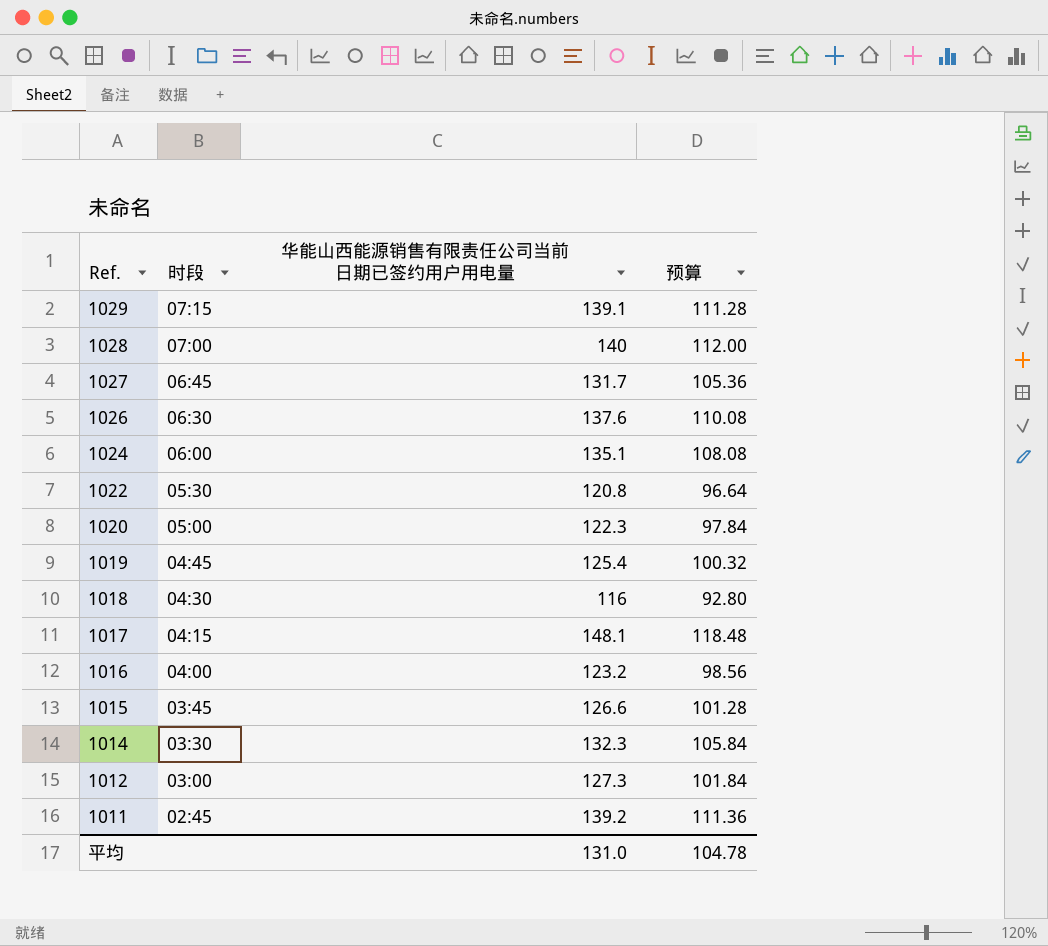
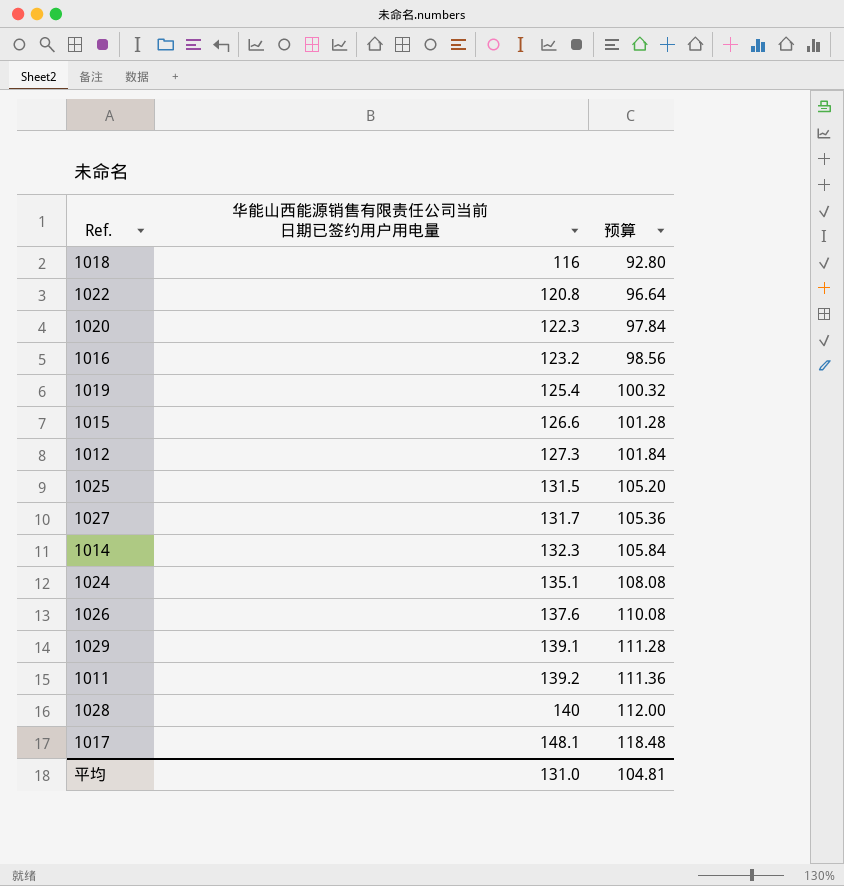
row order: Ref. descending -> 华能山西能源销售有限责任公司当前日期已签约用户用电量 ascending
column 时段 | position: 2 -> none
row 1025: none -> 131.5 | 105.20
平均 | 预算: 104.78 -> 104.81

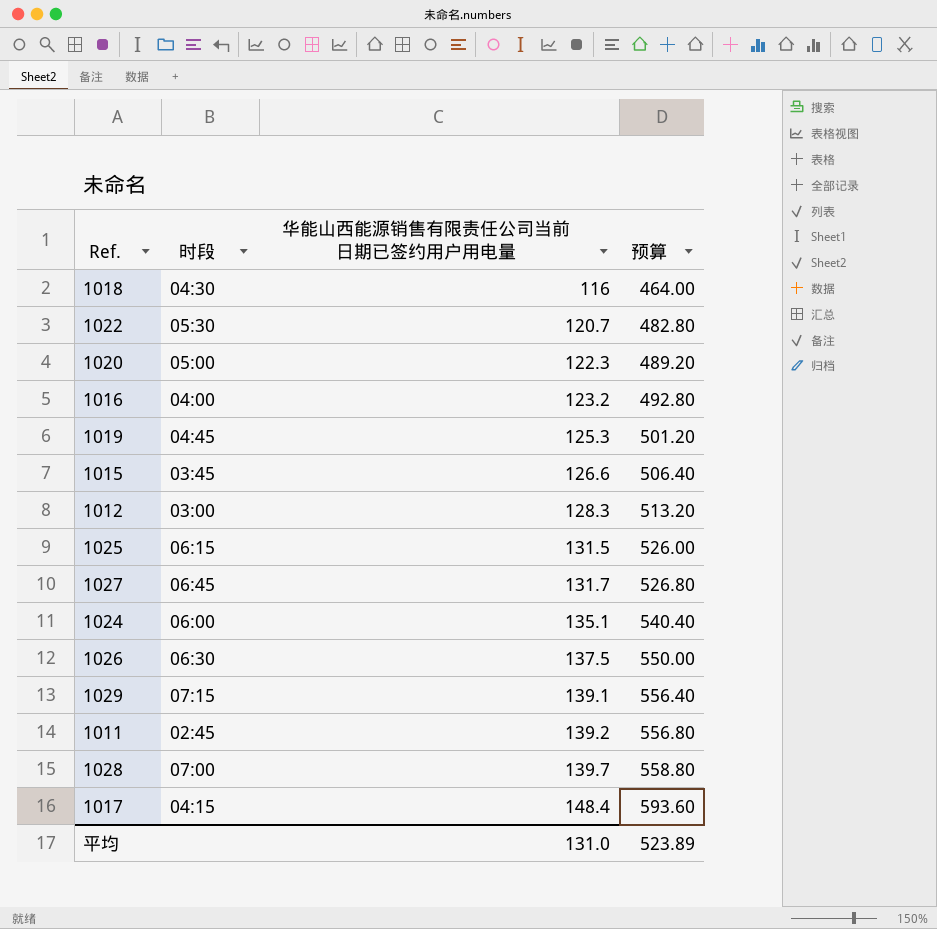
column 时段 | position: none -> 2
column 预算 | formula: [华能山西能源销售有限责任公司当前日期已签约用户用电量] * 0.8 -> [华能山西能源销售有限责任公司当前日期已签约用户用电量] * 4
row 1014: 132.3 | 105.84 -> none
1022 | 华能山西能源销售有限责任公司当前日期已签约用户用电量: 120.8 -> 120.7
1019 | 华能山西能源销售有限责任公司当前日期已签约用户用电量: 125.4 -> 125.3
1012 | 华能山西能源销售有限责任公司当前日期已签约用户用电量: 127.3 -> 128.3
1026 | 华能山西能源销售有限责任公司当前日期已签约用户用电量: 137.6 -> 137.5
1028 | 华能山西能源销售有限责任公司当前日期已签约用户用电量: 140 -> 139.7
1017 | 华能山西能源销售有限责任公司当前日期已签约用户用电量: 148.1 -> 148.4
平均 | 预算: 104.81 -> 523.89

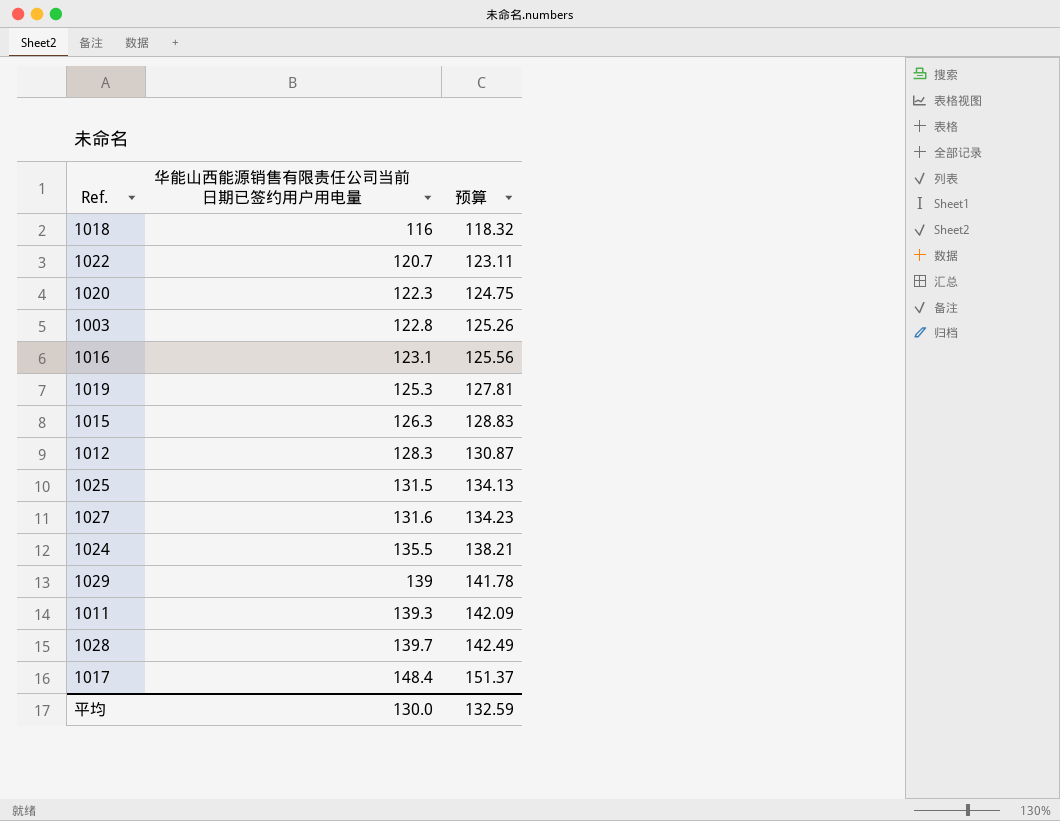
column 时段 | position: 2 -> none
column 预算 | formula: [华能山西能源销售有限责任公司当前日期已签约用户用电量] * 4 -> [华能山西能源销售有限责任公司当前日期已签约用户用电量] * 1.02
row 1026: 06:30 | 137.5 | 550.00 -> none
row 1003: none -> 122.8 | 125.26
1016 | 华能山西能源销售有限责任公司当前日期已签约用户用电量: 123.2 -> 123.1
1015 | 华能山西能源销售有限责任公司当前日期已签约用户用电量: 126.6 -> 126.3
1027 | 华能山西能源销售有限责任公司当前日期已签约用户用电量: 131.7 -> 131.6
1024 | 华能山西能源销售有限责任公司当前日期已签约用户用电量: 135.1 -> 135.5
1029 | 华能山西能源销售有限责任公司当前日期已签约用户用电量: 139.1 -> 139
1011 | 华能山西能源销售有限责任公司当前日期已签约用户用电量: 139.2 -> 139.3
平均 | 华能山西能源销售有限责任公司当前日期已签约用户用电量: 131.0 -> 130.0
平均 | 预算: 523.89 -> 132.59

